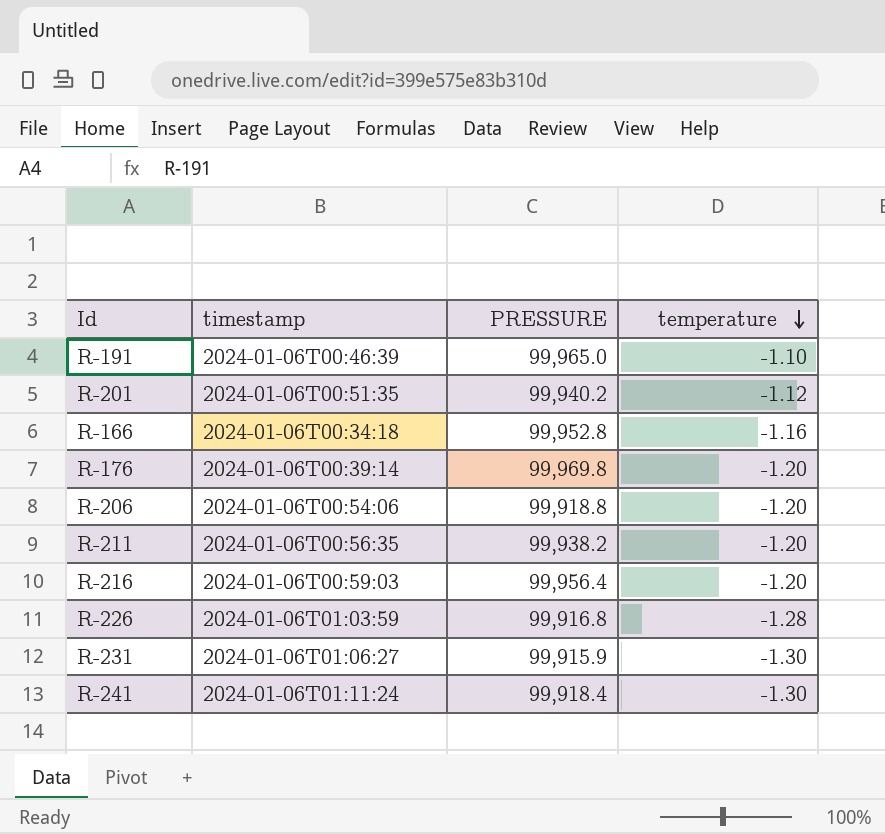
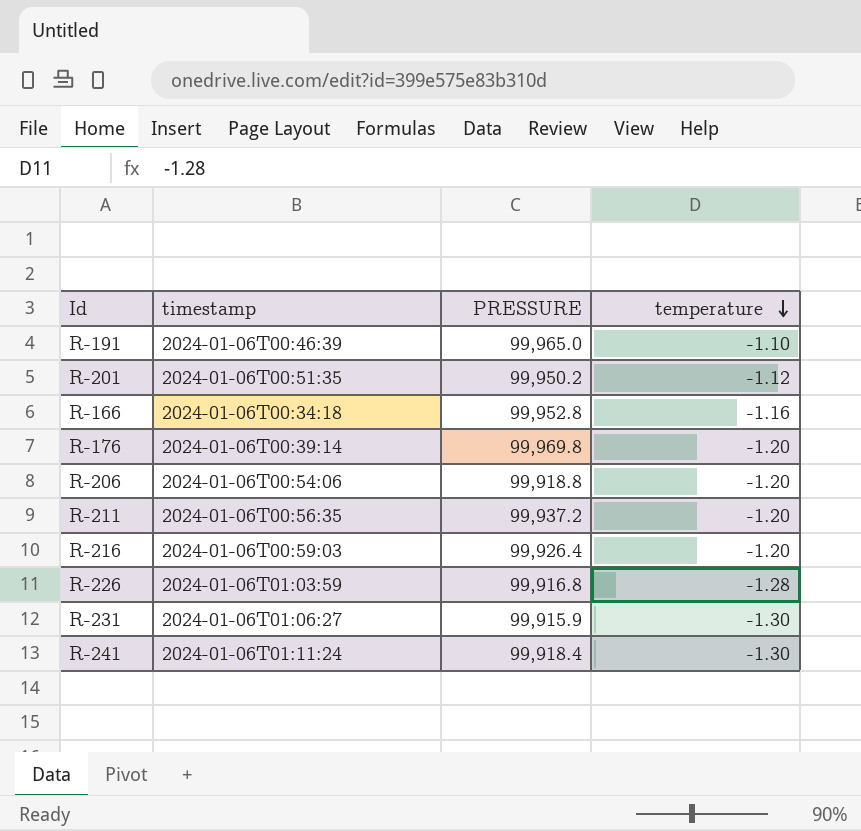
R-201 | PRESSURE: 99,940.2 -> 99,950.2
R-211 | PRESSURE: 99,938.2 -> 99,937.2
R-216 | PRESSURE: 99,956.4 -> 99,926.4

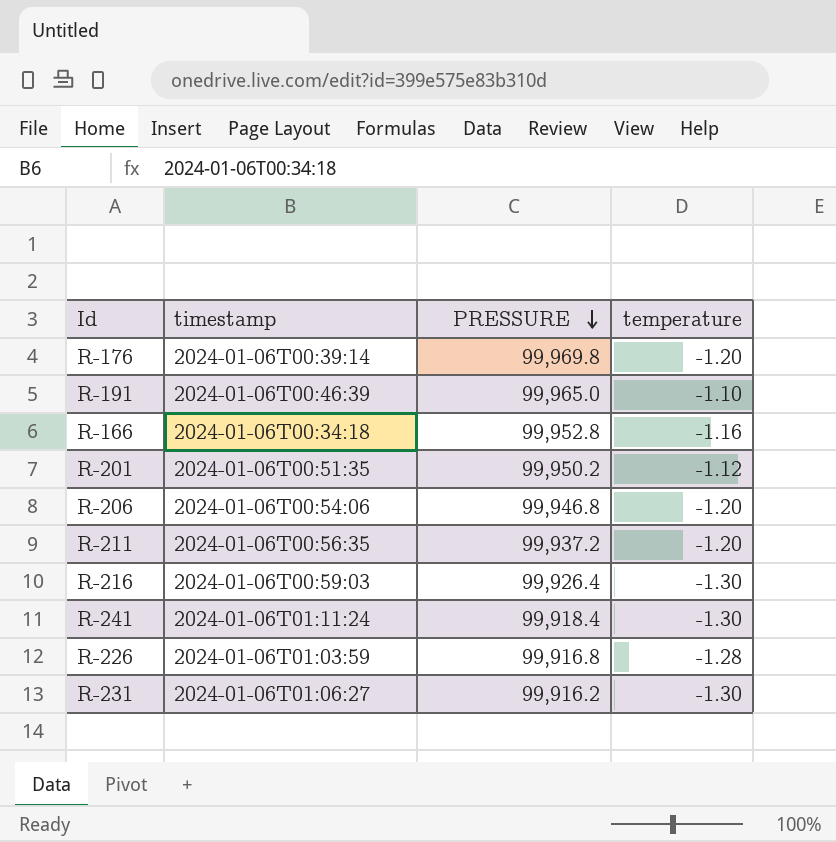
row order: temperature descending -> PRESSURE descending
R-206 | PRESSURE: 99,918.8 -> 99,946.8
R-216 | temperature: -1.20 -> -1.30
R-231 | PRESSURE: 99,915.9 -> 99,916.2

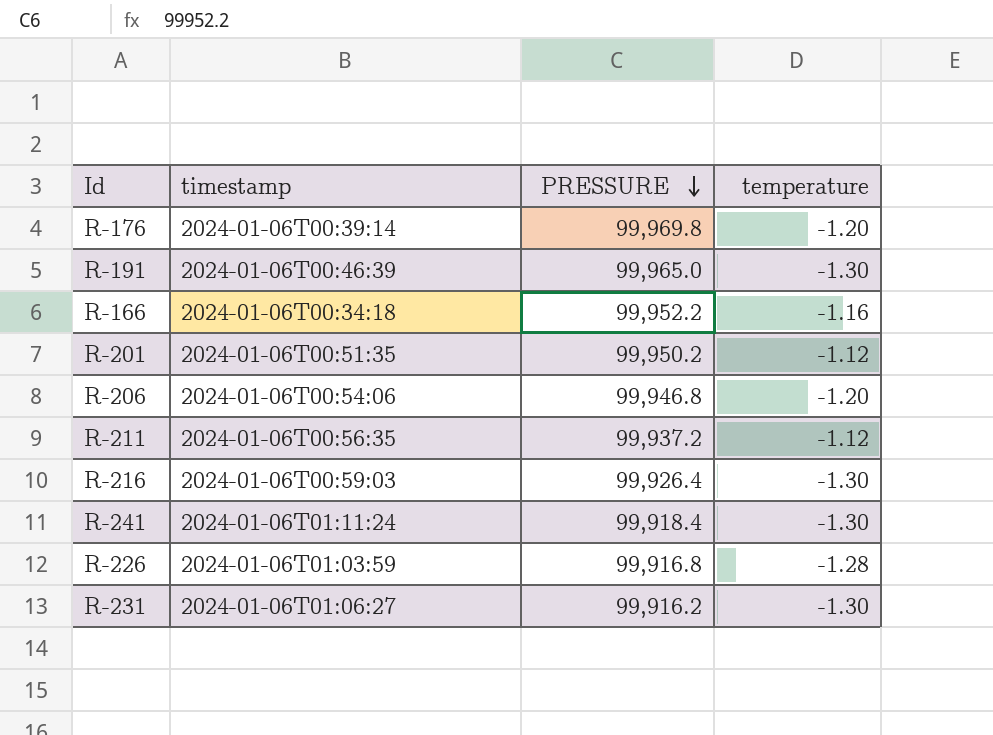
R-191 | temperature: -1.10 -> -1.30
R-166 | PRESSURE: 99,952.8 -> 99,952.2
R-211 | temperature: -1.20 -> -1.12

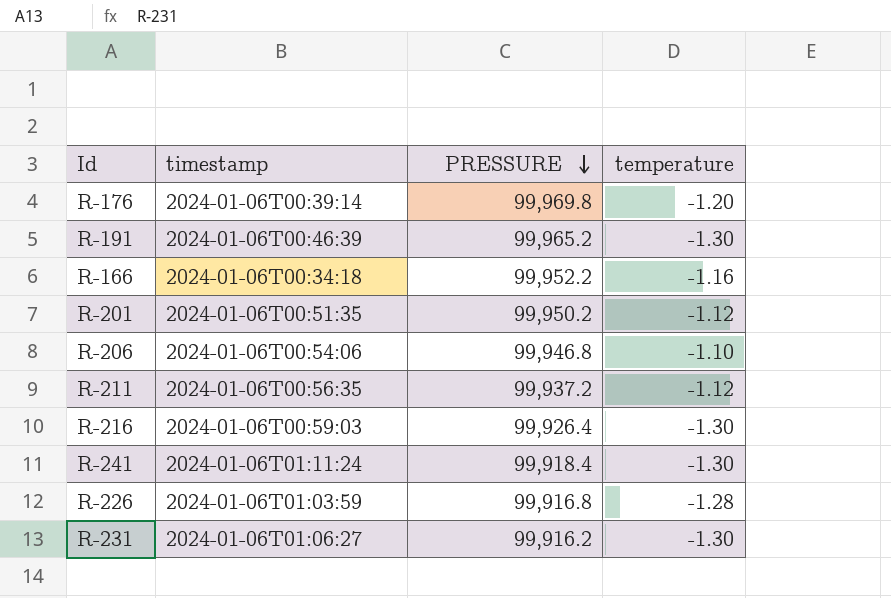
R-191 | PRESSURE: 99,965.0 -> 99,965.2
R-206 | temperature: -1.20 -> -1.10

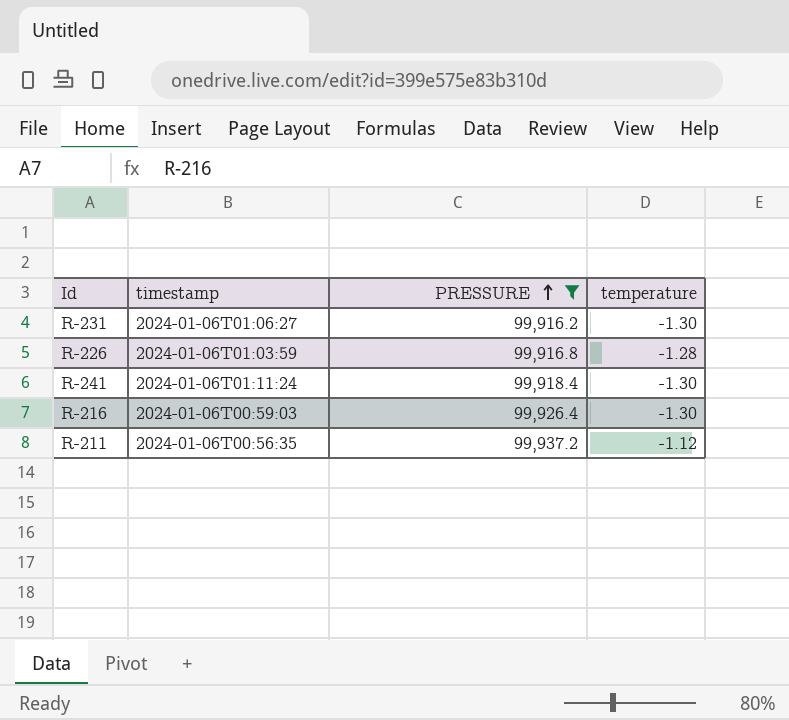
filter: none -> PRESSURE <= 99,937.2
row order: PRESSURE descending -> PRESSURE ascending

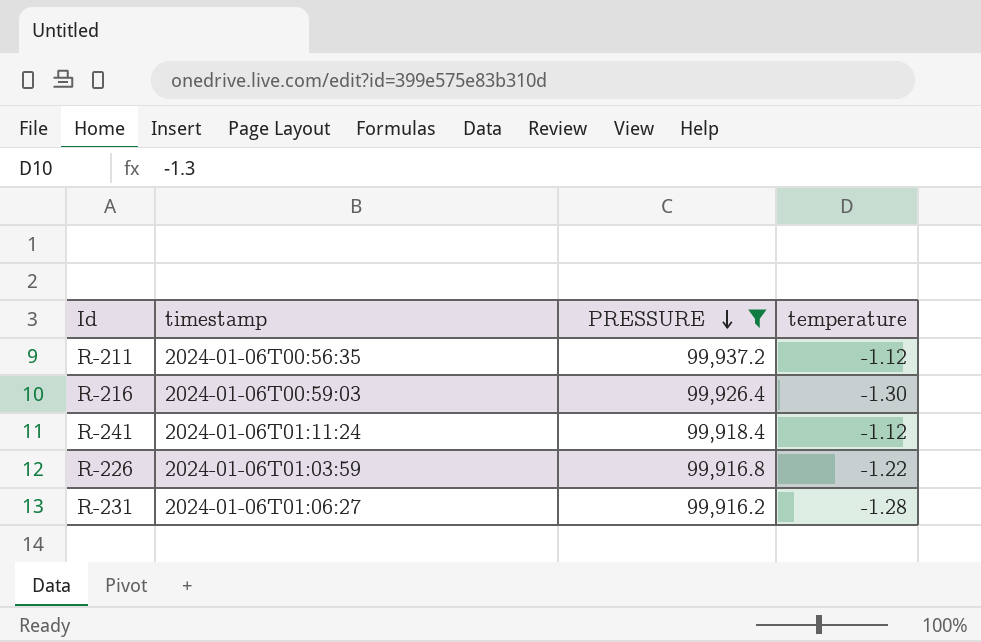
row order: PRESSURE ascending -> PRESSURE descending
R-241 | temperature: -1.30 -> -1.12
R-226 | temperature: -1.28 -> -1.22
R-231 | temperature: -1.30 -> -1.28

